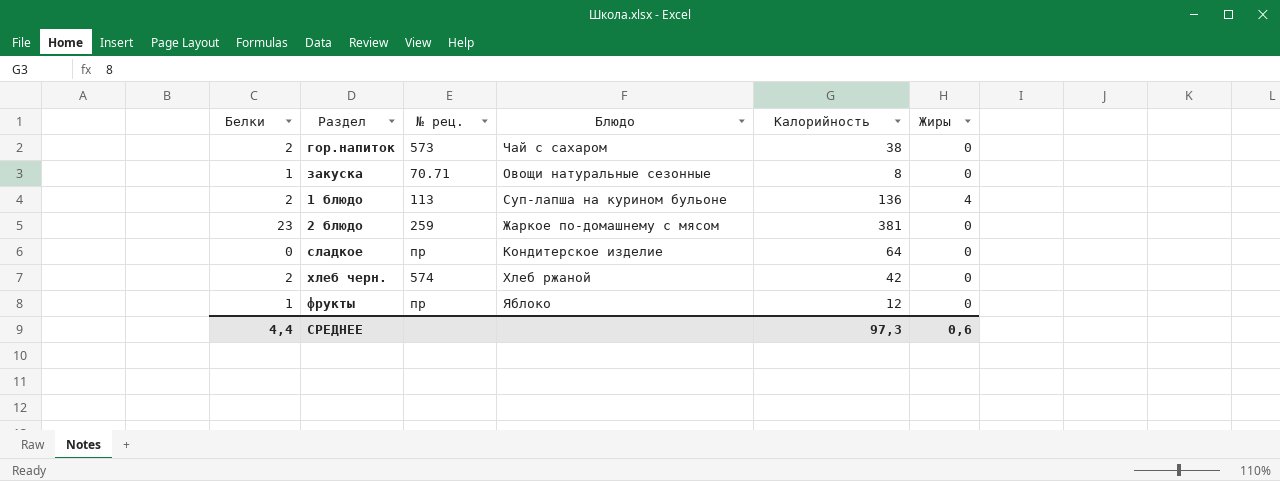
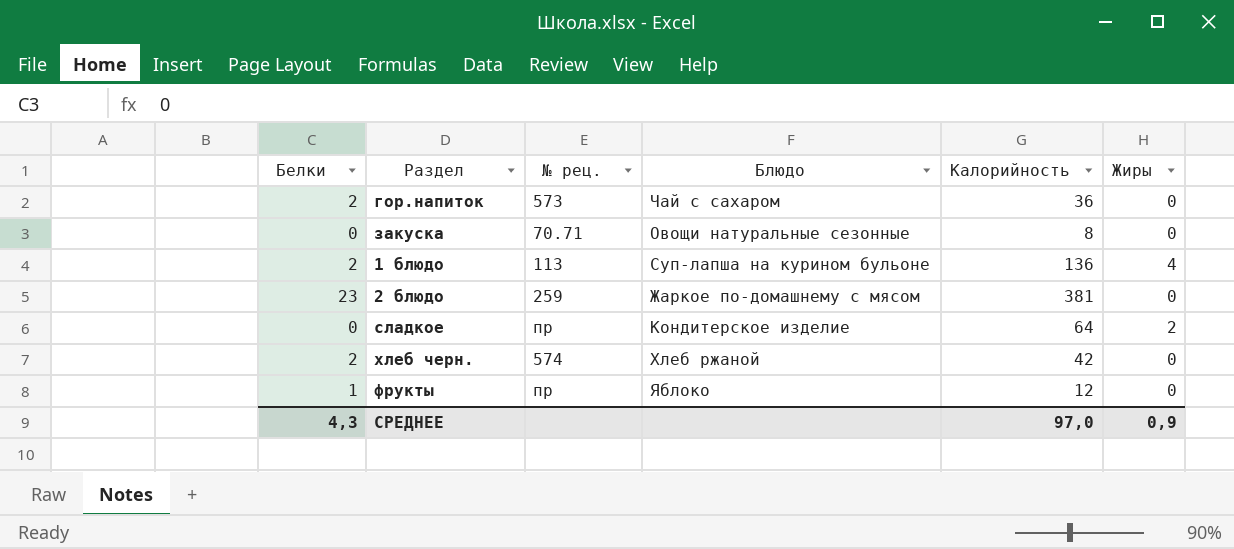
гор.напиток | Калорийность: 38 -> 36
закуска | Белки: 1 -> 0
сладкое | Жиры: 0 -> 2
СРЕДНЕЕ | Белки: 4,4 -> 4,3
СРЕДНЕЕ | Калорийность: 97,3 -> 97,0
СРЕДНЕЕ | Жиры: 0,6 -> 0,9

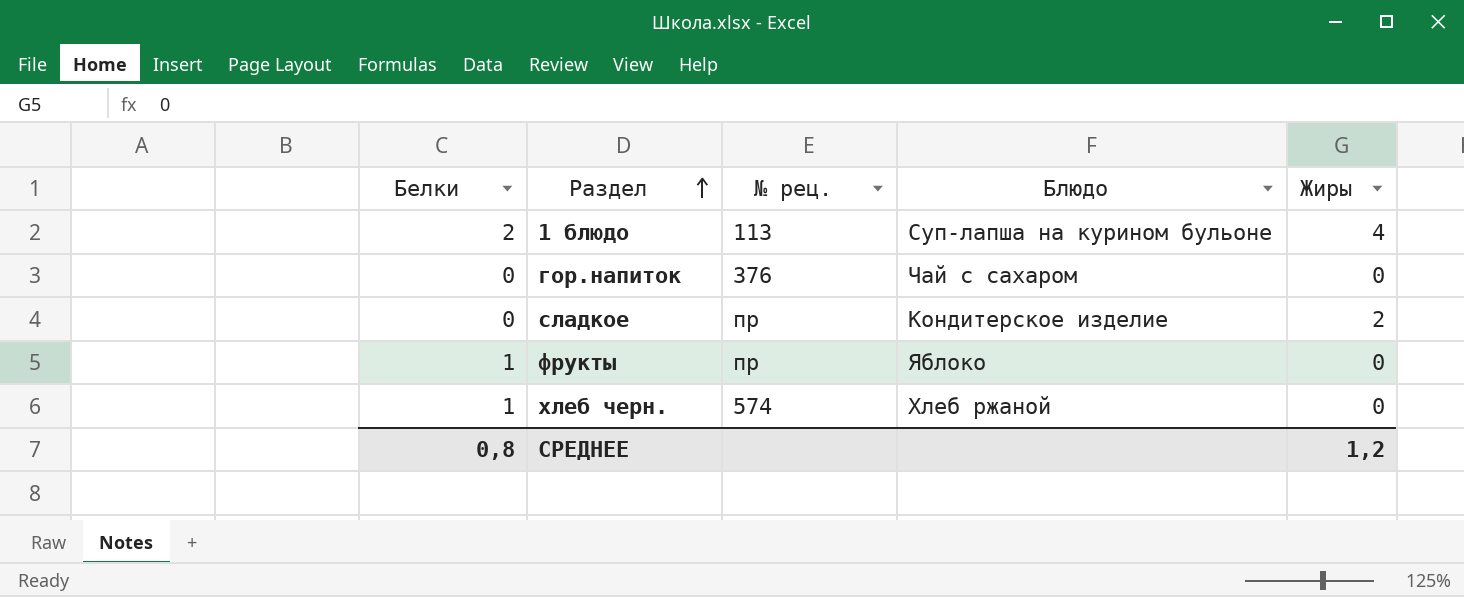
row order: none -> Раздел ascending
column Калорийность | position: 5 -> none
row закуска: 0 | 70.71 | Овощи натуральные сезонные | 8 | 0 -> none
row 2 блюдо: 23 | 259 | Жаркое по-домашнему с мясом | 381 | 0 -> none
гор.напиток | Белки: 2 -> 0
гор.напиток | № рец.: 573 -> 376
хлеб черн. | Белки: 2 -> 1
СРЕДНЕЕ | Белки: 4,3 -> 0,8
СРЕДНЕЕ | Жиры: 0,9 -> 1,2

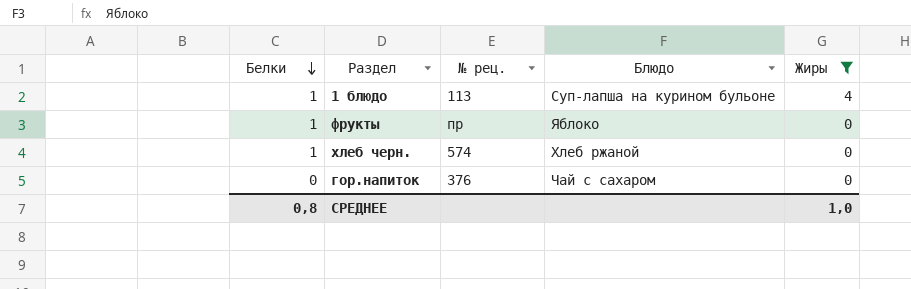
filter: none -> Жиры != 2
row order: Раздел ascending -> Белки descending
1 блюдо | Белки: 2 -> 1
СРЕДНЕЕ | Жиры: 1,2 -> 1,0

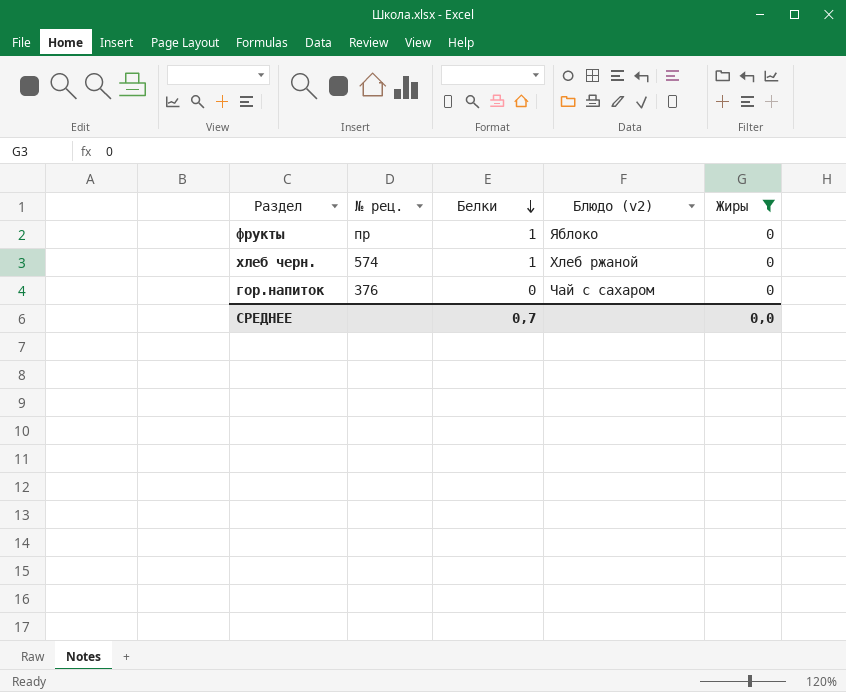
column Белки | position: 1 -> 3
column name: Блюдо -> Блюдо (v2)
row 1 блюдо: 1 | 113 | Суп-лапша на курином бульоне | 4 -> none
СРЕДНЕЕ | Белки: 0,8 -> 0,7
СРЕДНЕЕ | Жиры: 1,0 -> 0,0

